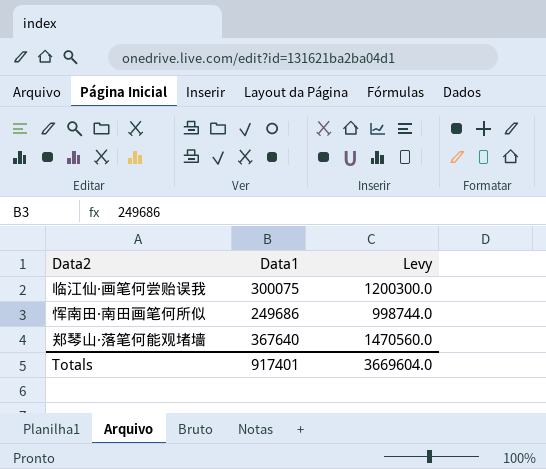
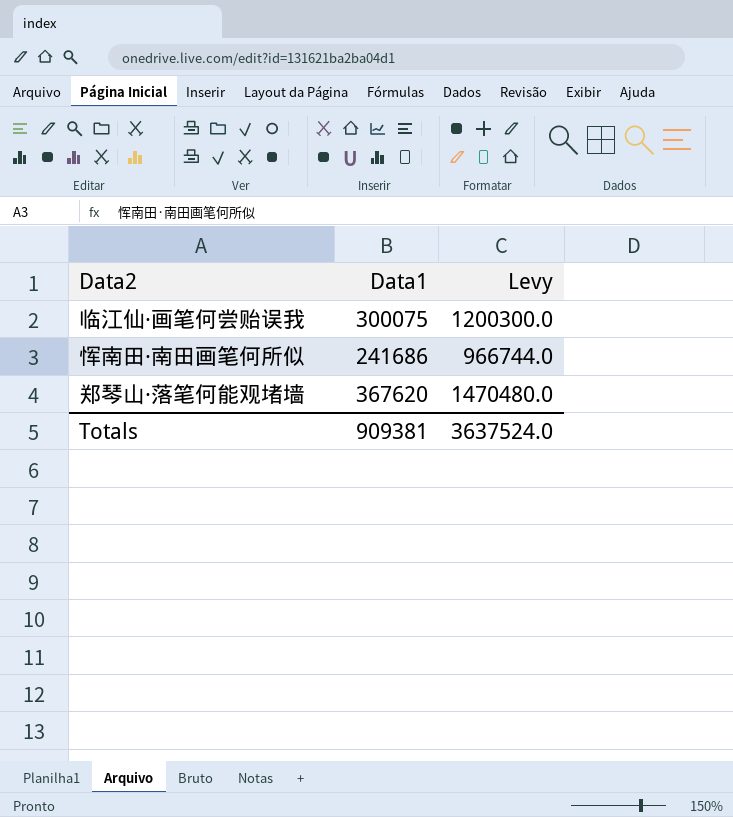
恽南田·南田画笔何所似 | Data1: 249686 -> 241686
恽南田·南田画笔何所似 | Levy: 998744.0 -> 966744.0
郑琴山·落笔何能观堵墙 | Data1: 367640 -> 367620
郑琴山·落笔何能观堵墙 | Levy: 1470560.0 -> 1470480.0
Totals | Data1: 917401 -> 909381
Totals | Levy: 3669604.0 -> 3637524.0

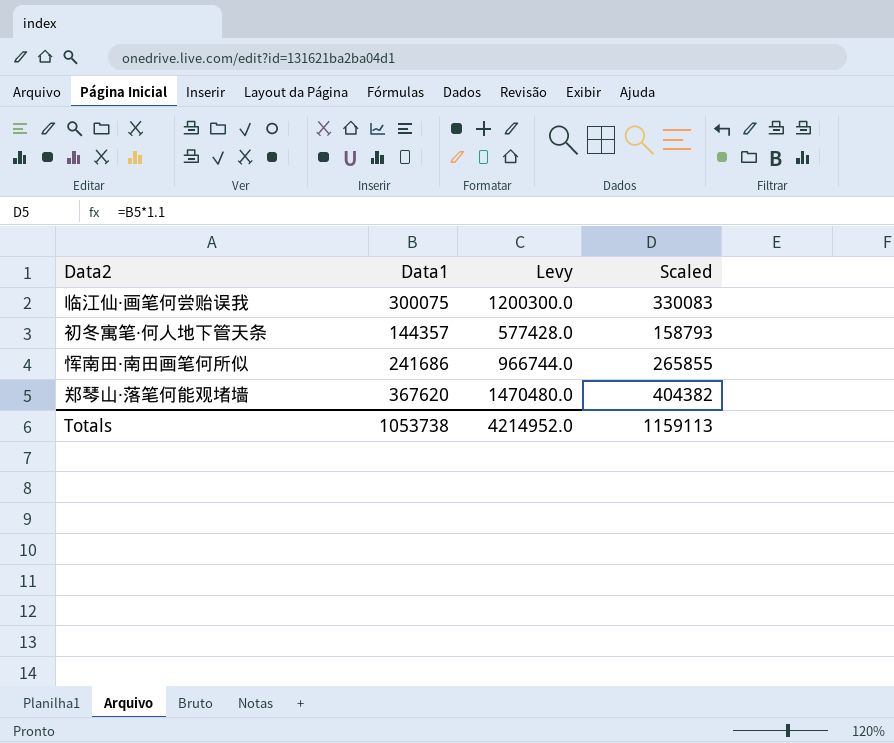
column Scaled | formula: none -> [Data1] * 1.1
row 初冬寓笔·何人地下管天条: none -> 144357 | 577428.0 | 158793
Totals | Data1: 909381 -> 1053738
Totals | Levy: 3637524.0 -> 4214952.0

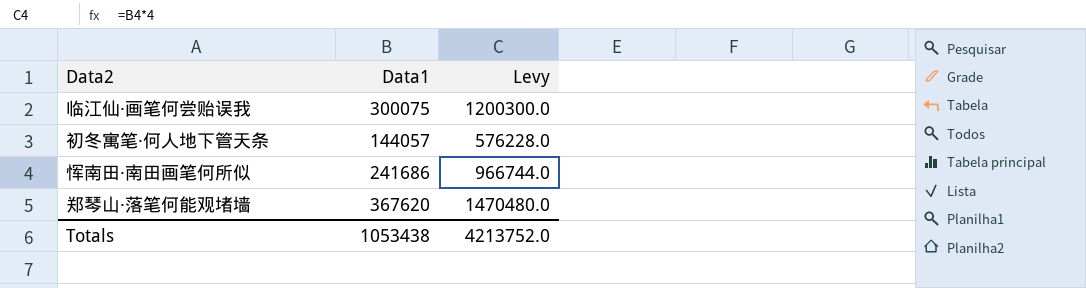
column Scaled | formula: [Data1] * 1.1 -> none
初冬寓笔·何人地下管天条 | Data1: 144357 -> 144057
初冬寓笔·何人地下管天条 | Levy: 577428.0 -> 576228.0
Totals | Data1: 1053738 -> 1053438
Totals | Levy: 4214952.0 -> 4213752.0

